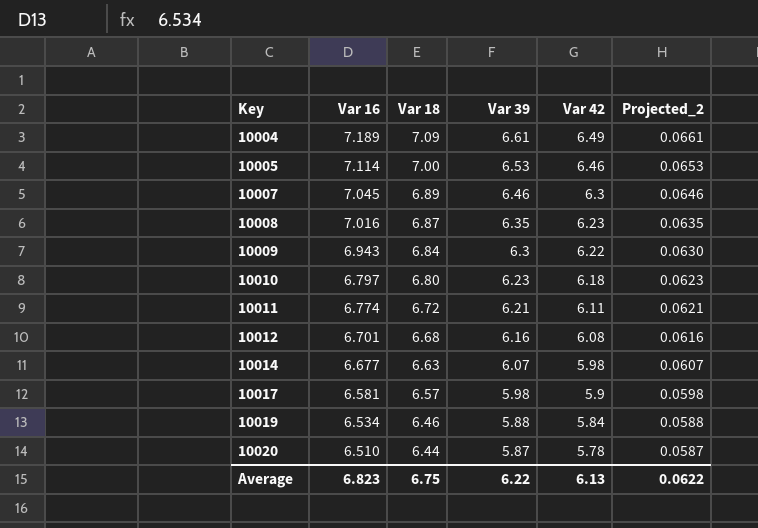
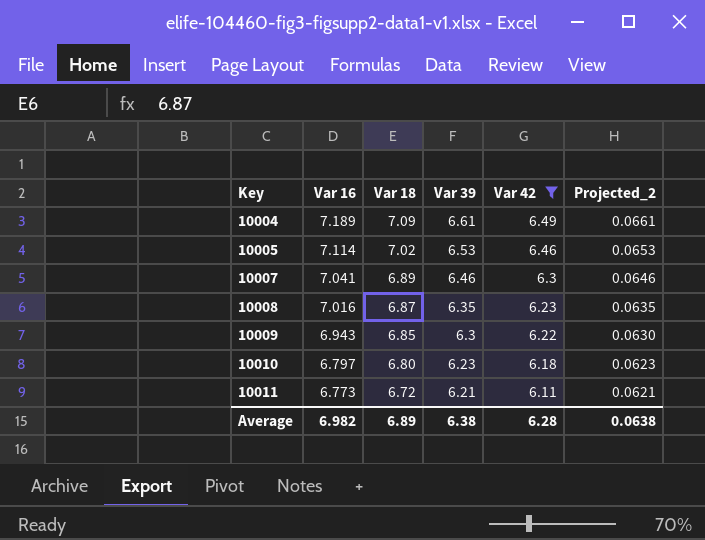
filter: none -> Var 42 >= 6.11
10005 | Var 18: 7.00 -> 7.02
10007 | Var 16: 7.045 -> 7.041
10009 | Var 18: 6.84 -> 6.85
10011 | Var 16: 6.774 -> 6.773
Average | Var 16: 6.823 -> 6.982
Average | Var 18: 6.75 -> 6.89
Average | Var 39: 6.22 -> 6.38
Average | Var 42: 6.13 -> 6.28
Average | Projected_2: 0.0622 -> 0.0638

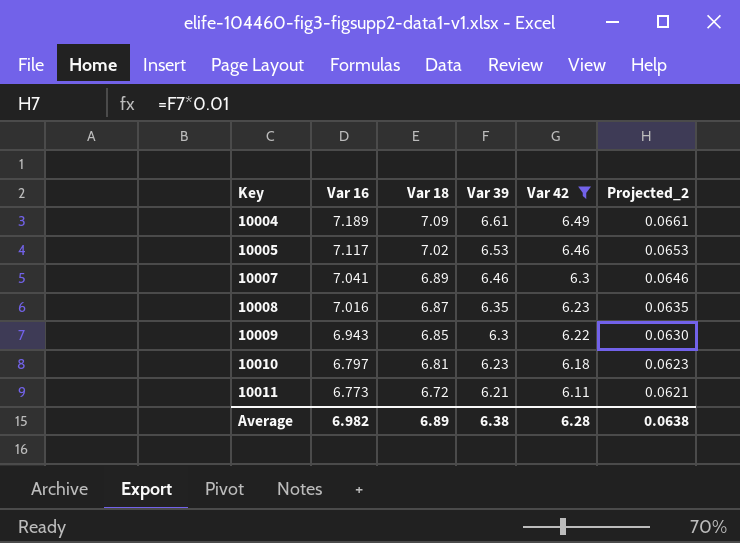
10005 | Var 16: 7.114 -> 7.117
10010 | Var 18: 6.80 -> 6.81

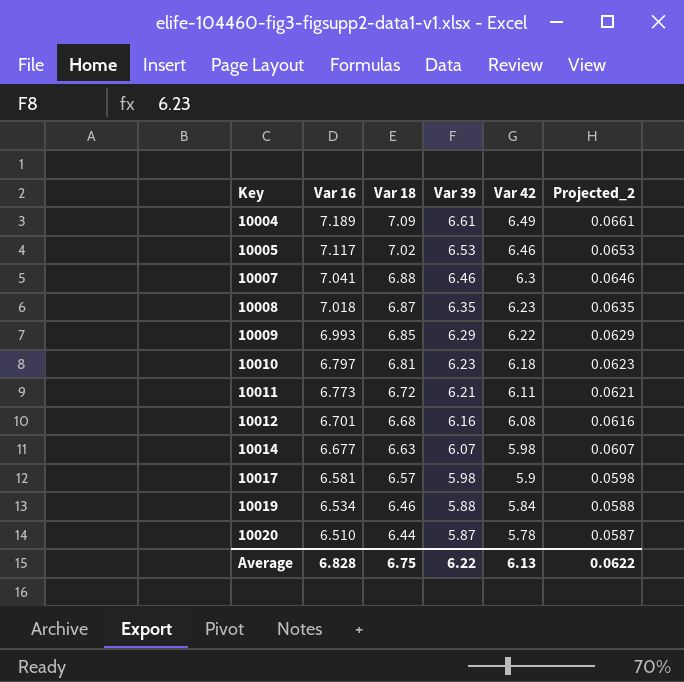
filter: Var 42 >= 6.11 -> none
10007 | Var 18: 6.89 -> 6.88
10008 | Var 16: 7.016 -> 7.018
10009 | Var 16: 6.943 -> 6.993
10009 | Var 39: 6.3 -> 6.29
10009 | Projected_2: 0.0630 -> 0.0629
Average | Var 16: 6.982 -> 6.828
Average | Var 18: 6.89 -> 6.75
Average | Var 39: 6.38 -> 6.22
Average | Var 42: 6.28 -> 6.13
Average | Projected_2: 0.0638 -> 0.0622

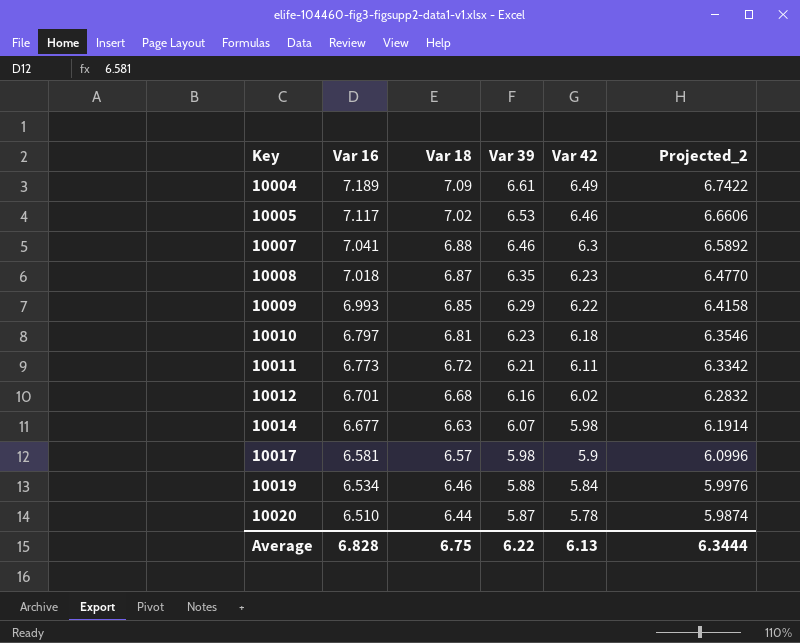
column Projected_2 | formula: [Var 39] * 0.01 -> [Var 39] * 1.02
10012 | Var 42: 6.08 -> 6.02
Average | Projected_2: 0.0622 -> 6.3444

